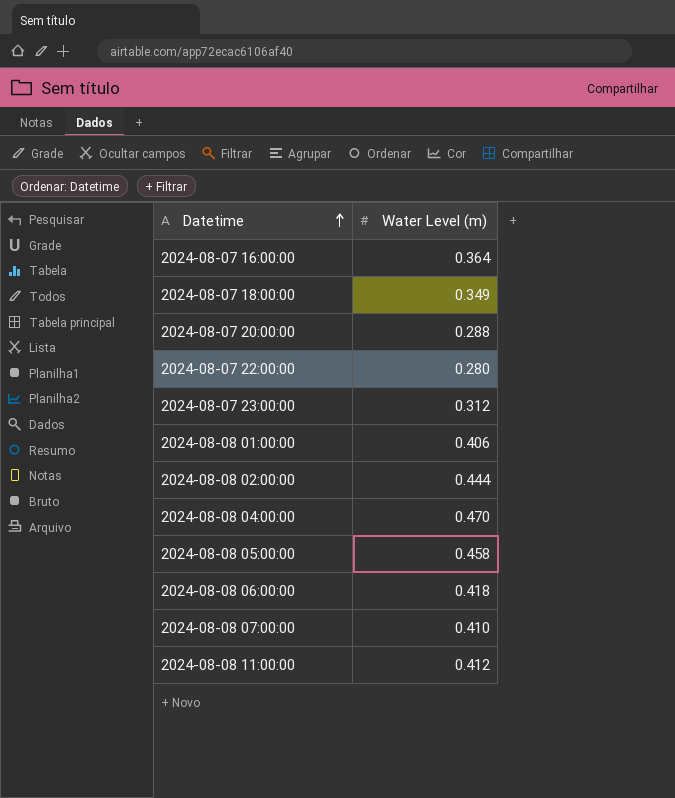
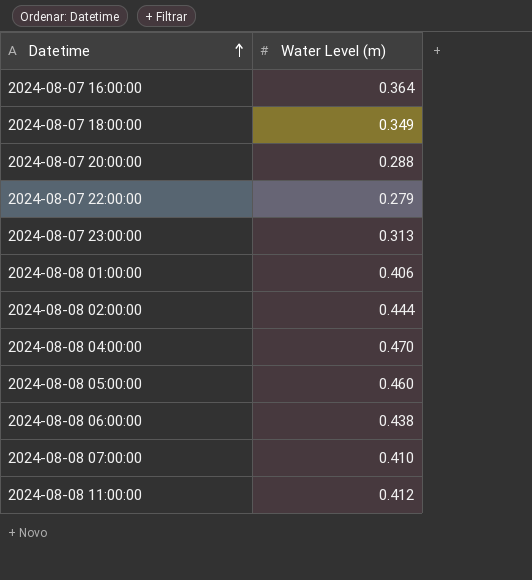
2024-08-07 22:00:00 | Water Level (m): 0.280 -> 0.279
2024-08-07 23:00:00 | Water Level (m): 0.312 -> 0.313
2024-08-08 05:00:00 | Water Level (m): 0.458 -> 0.460
2024-08-08 06:00:00 | Water Level (m): 0.418 -> 0.438

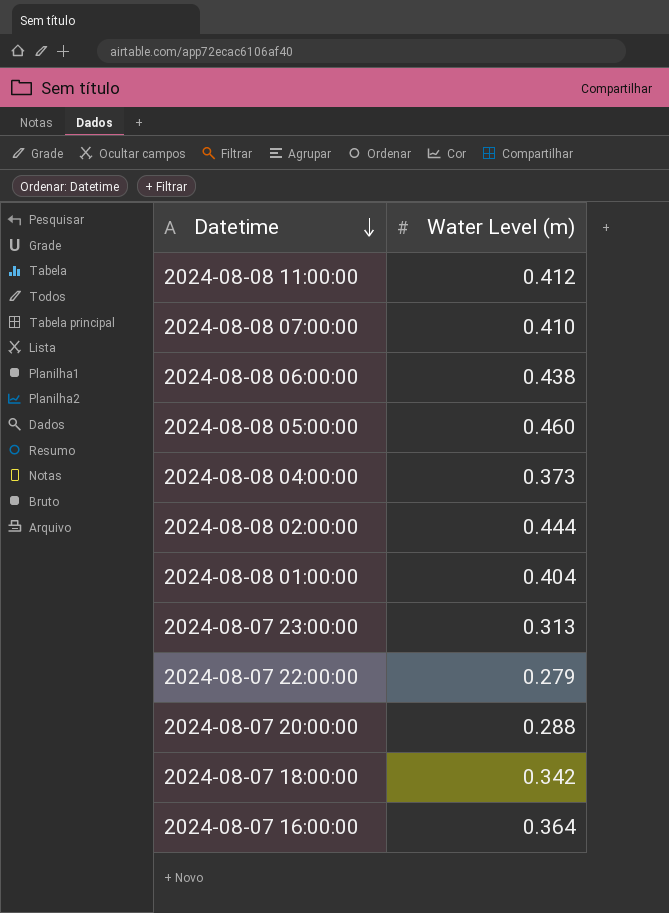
row order: Datetime ascending -> Datetime descending
2024-08-08 04:00:00 | Water Level (m): 0.470 -> 0.373
2024-08-08 01:00:00 | Water Level (m): 0.406 -> 0.404
2024-08-07 18:00:00 | Water Level (m): 0.349 -> 0.342

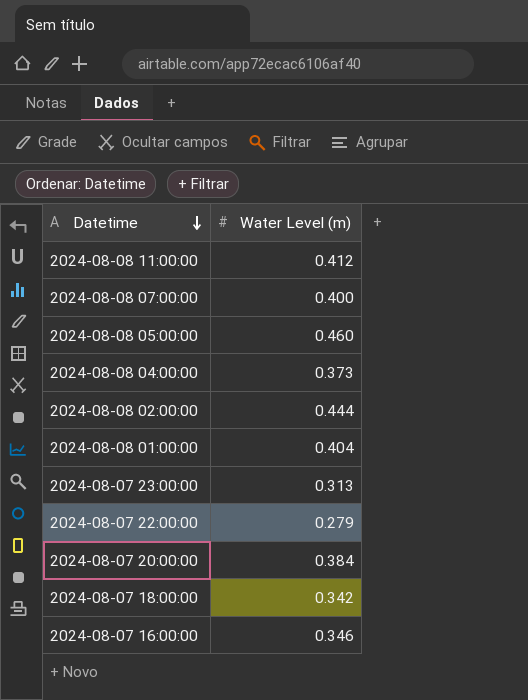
row 2024-08-08 06:00:00: 0.438 -> none
2024-08-08 07:00:00 | Water Level (m): 0.410 -> 0.400
2024-08-07 20:00:00 | Water Level (m): 0.288 -> 0.384
2024-08-07 16:00:00 | Water Level (m): 0.364 -> 0.346

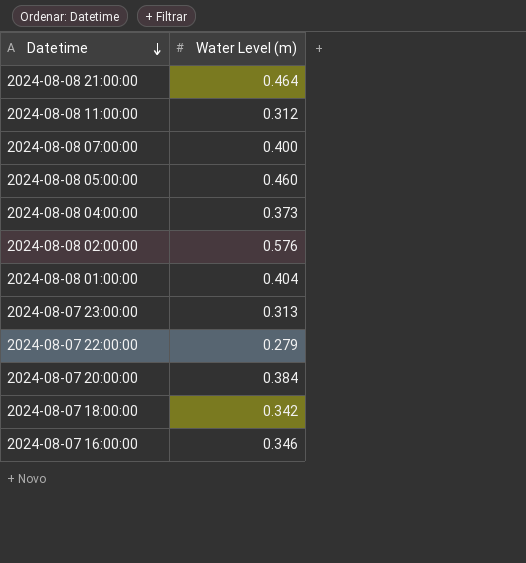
row 2024-08-08 21:00:00: none -> 0.464
2024-08-08 11:00:00 | Water Level (m): 0.412 -> 0.312
2024-08-08 02:00:00 | Water Level (m): 0.444 -> 0.576

